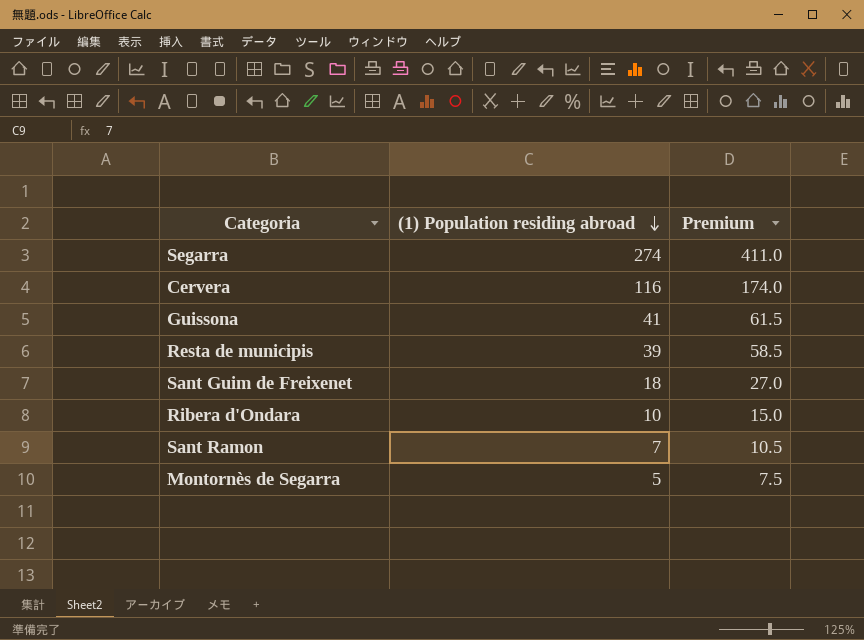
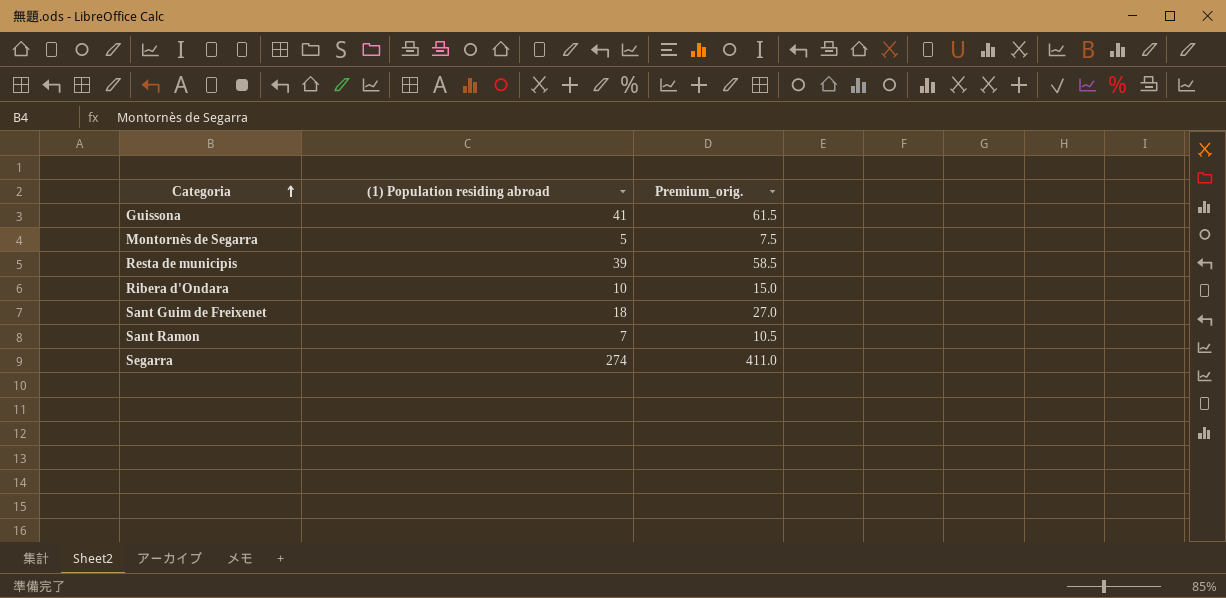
row order: (1) Population residing abroad descending -> Categoria ascending
column name: Premium -> Premium_orig.
row Cervera: 116 | 174.0 -> none

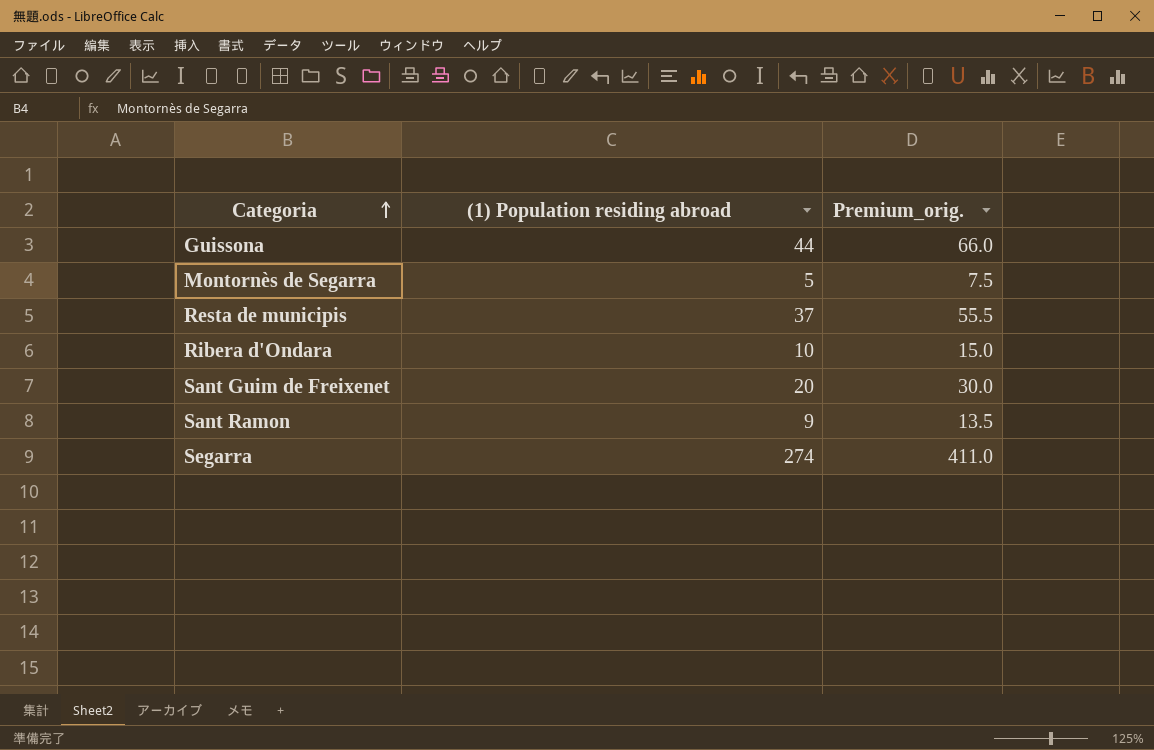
Guissona | (1) Population residing abroad: 41 -> 44
Guissona | Premium_orig.: 61.5 -> 66.0
Resta de municipis | (1) Population residing abroad: 39 -> 37
Resta de municipis | Premium_orig.: 58.5 -> 55.5
Sant Guim de Freixenet | (1) Population residing abroad: 18 -> 20
Sant Guim de Freixenet | Premium_orig.: 27.0 -> 30.0
Sant Ramon | (1) Population residing abroad: 7 -> 9
Sant Ramon | Premium_orig.: 10.5 -> 13.5

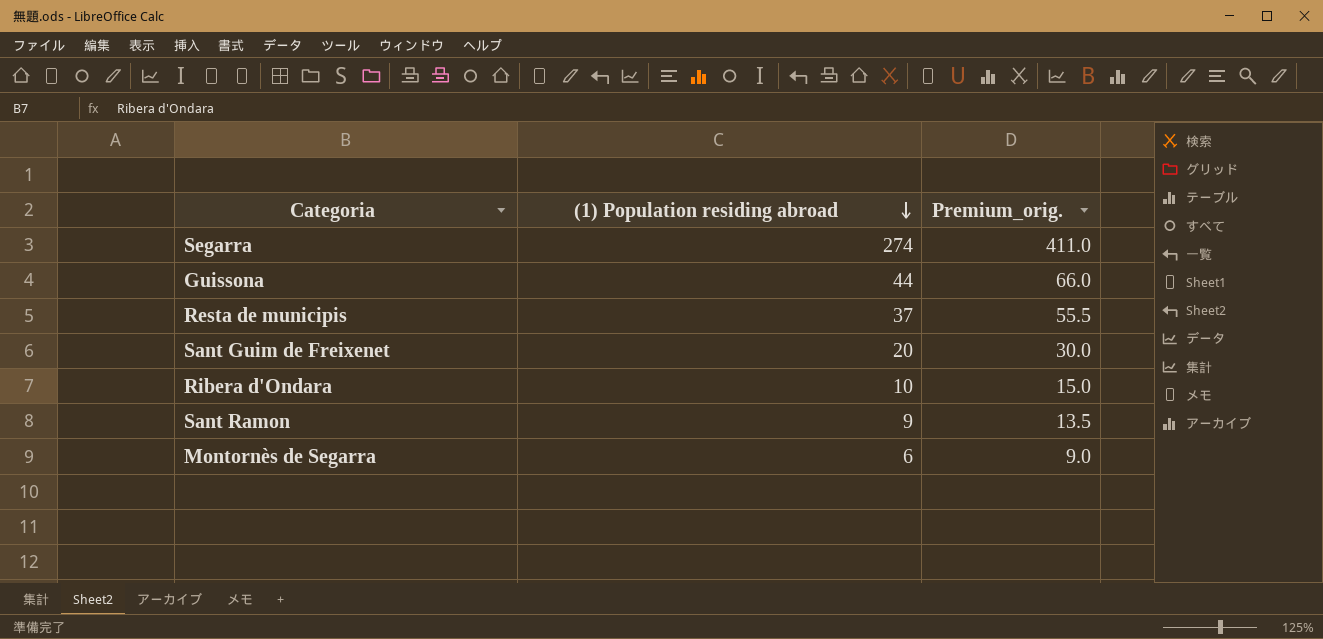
row order: Categoria ascending -> (1) Population residing abroad descending
Montornès de Segarra | (1) Population residing abroad: 5 -> 6
Montornès de Segarra | Premium_orig.: 7.5 -> 9.0

